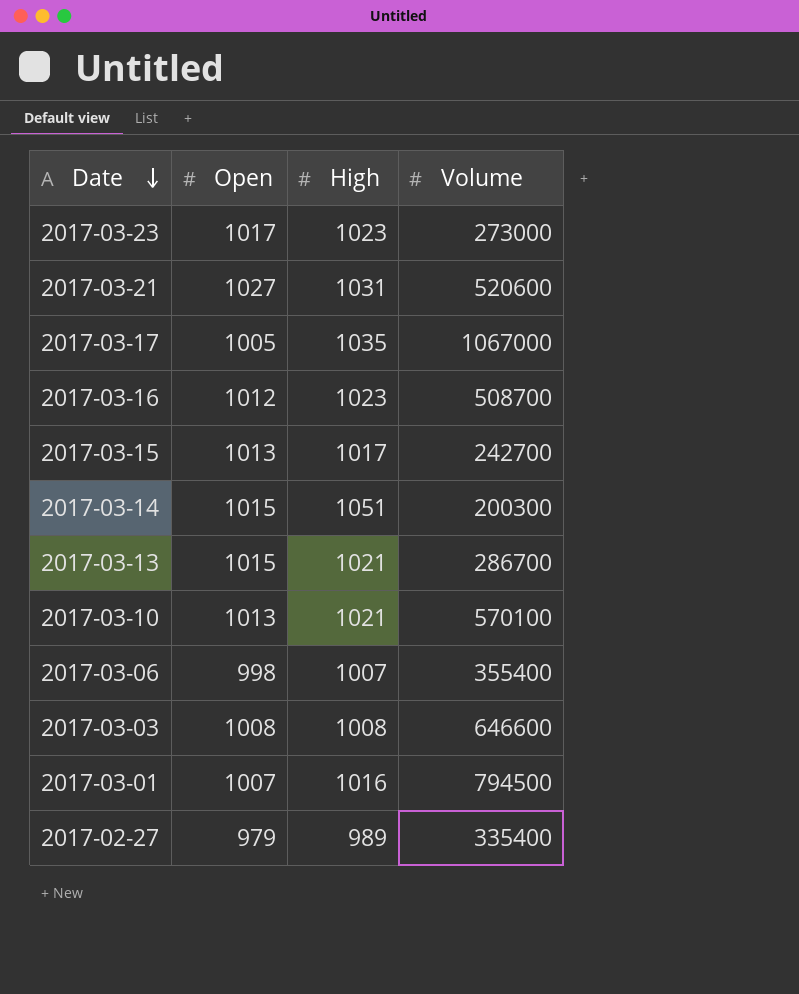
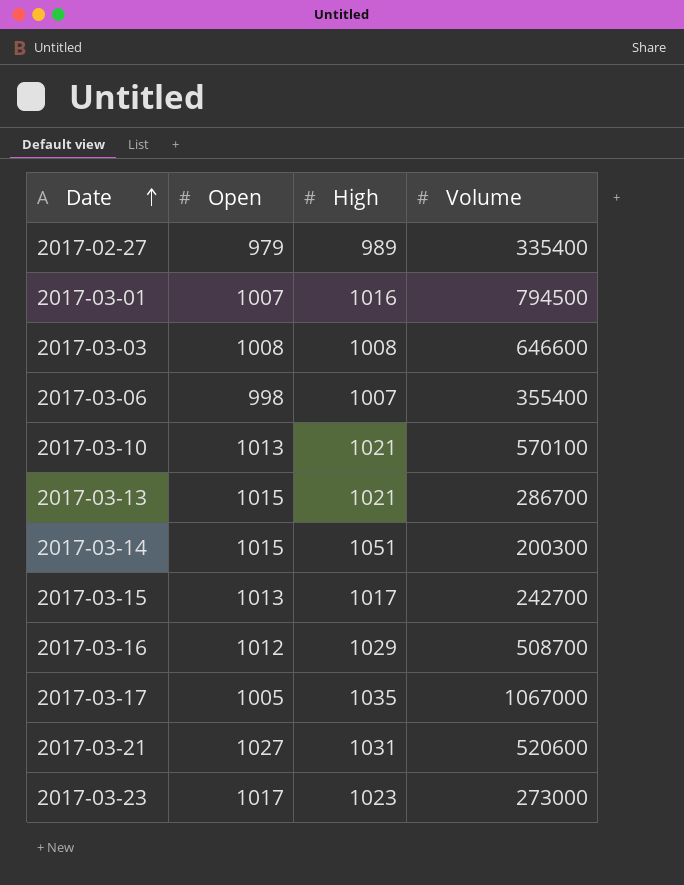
row order: Date descending -> Date ascending
2017-03-16 | High: 1023 -> 1029

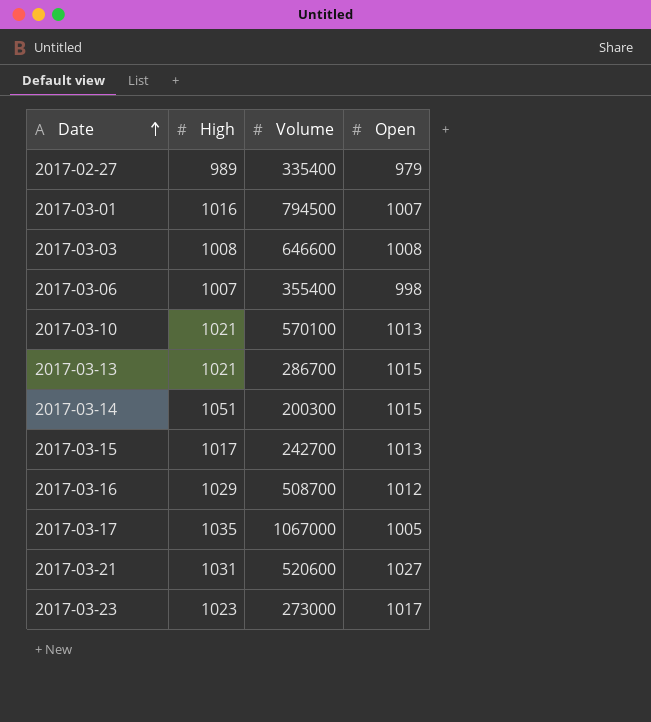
column Open | position: 2 -> 4

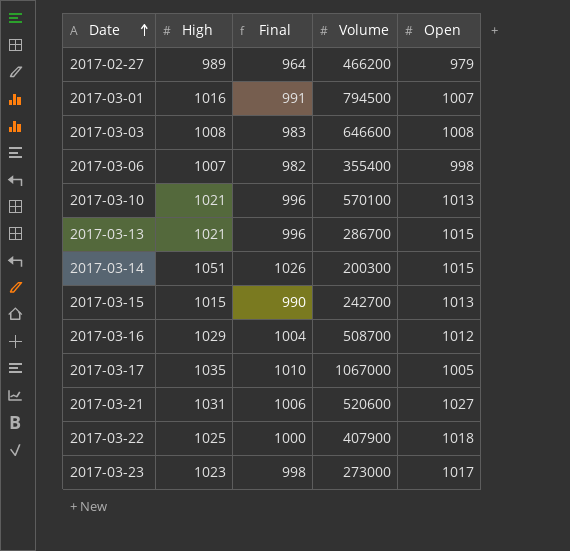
column Final | formula: none -> [High] - 25
2017-02-27 | Volume: 335400 -> 466200
2017-03-15 | High: 1017 -> 1015
row 2017-03-22: none -> 1025 | 1000 | 407900 | 1018

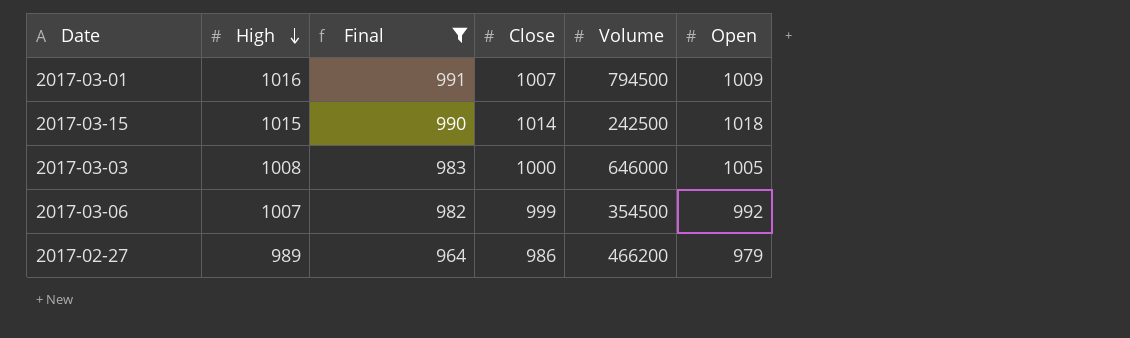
filter: none -> Final <= 991
row order: Date ascending -> High descending
column Close | position: none -> 4
2017-03-01 | Open: 1007 -> 1009
2017-03-15 | Volume: 242700 -> 242500
2017-03-15 | Open: 1013 -> 1018
2017-03-03 | Volume: 646600 -> 646000
2017-03-03 | Open: 1008 -> 1005
2017-03-06 | Volume: 355400 -> 354500
2017-03-06 | Open: 998 -> 992

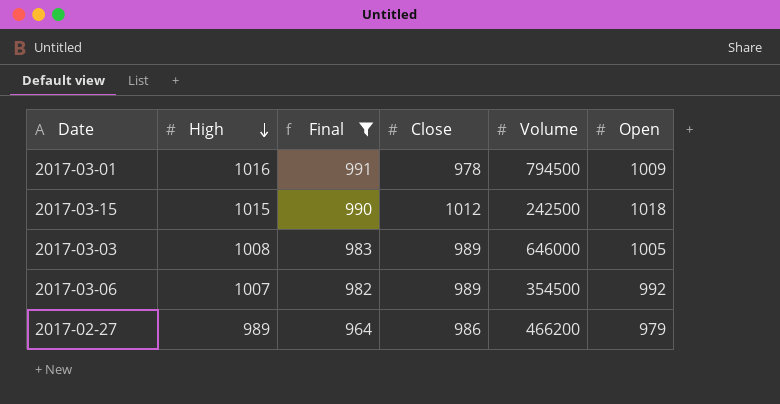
2017-03-01 | Close: 1007 -> 978
2017-03-15 | Close: 1014 -> 1012
2017-03-03 | Close: 1000 -> 989
2017-03-06 | Close: 999 -> 989

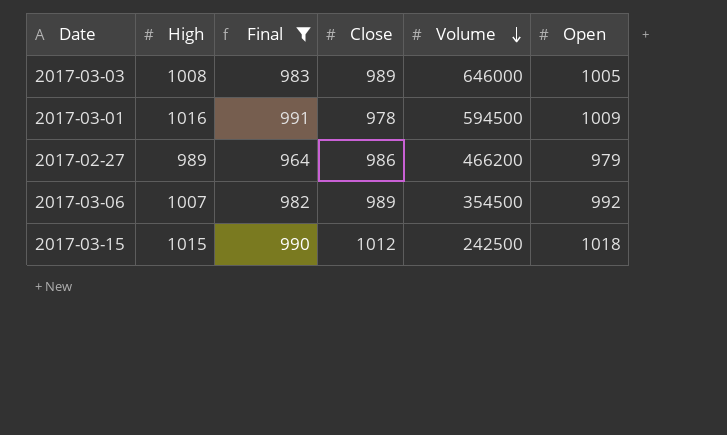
row order: High descending -> Volume descending
2017-03-01 | Volume: 794500 -> 594500

